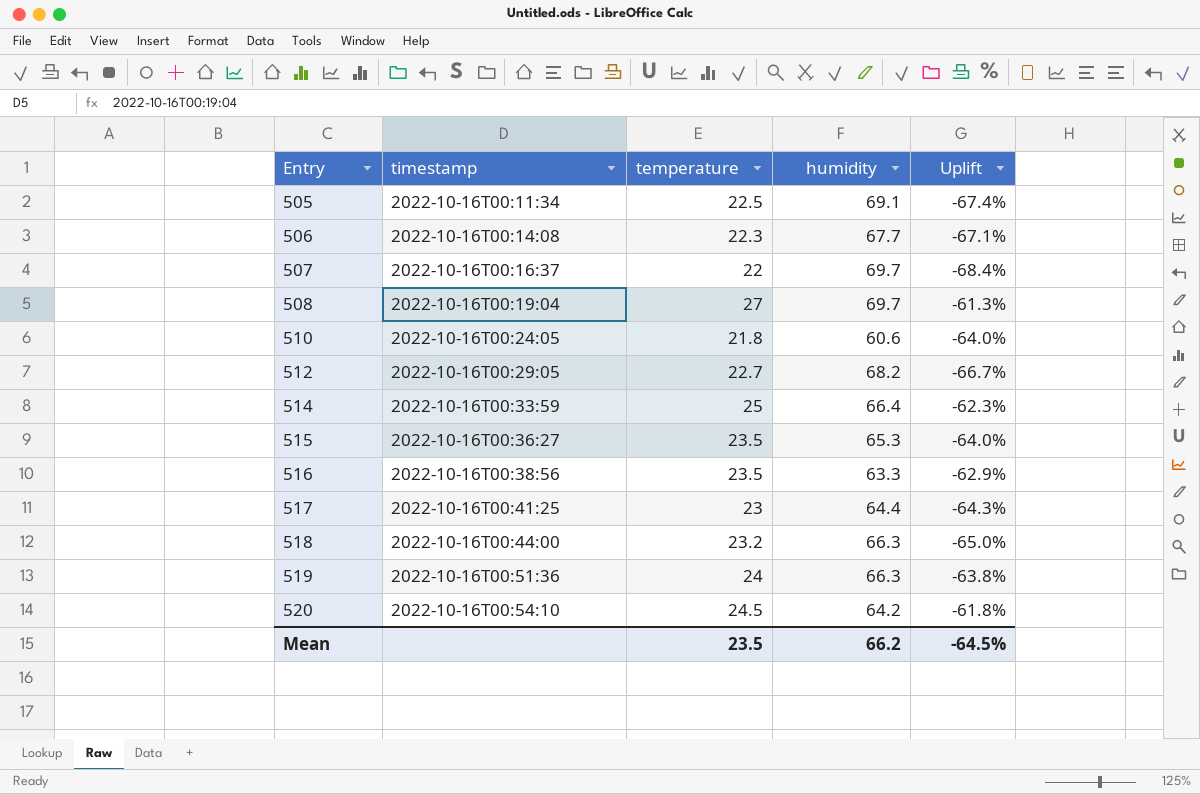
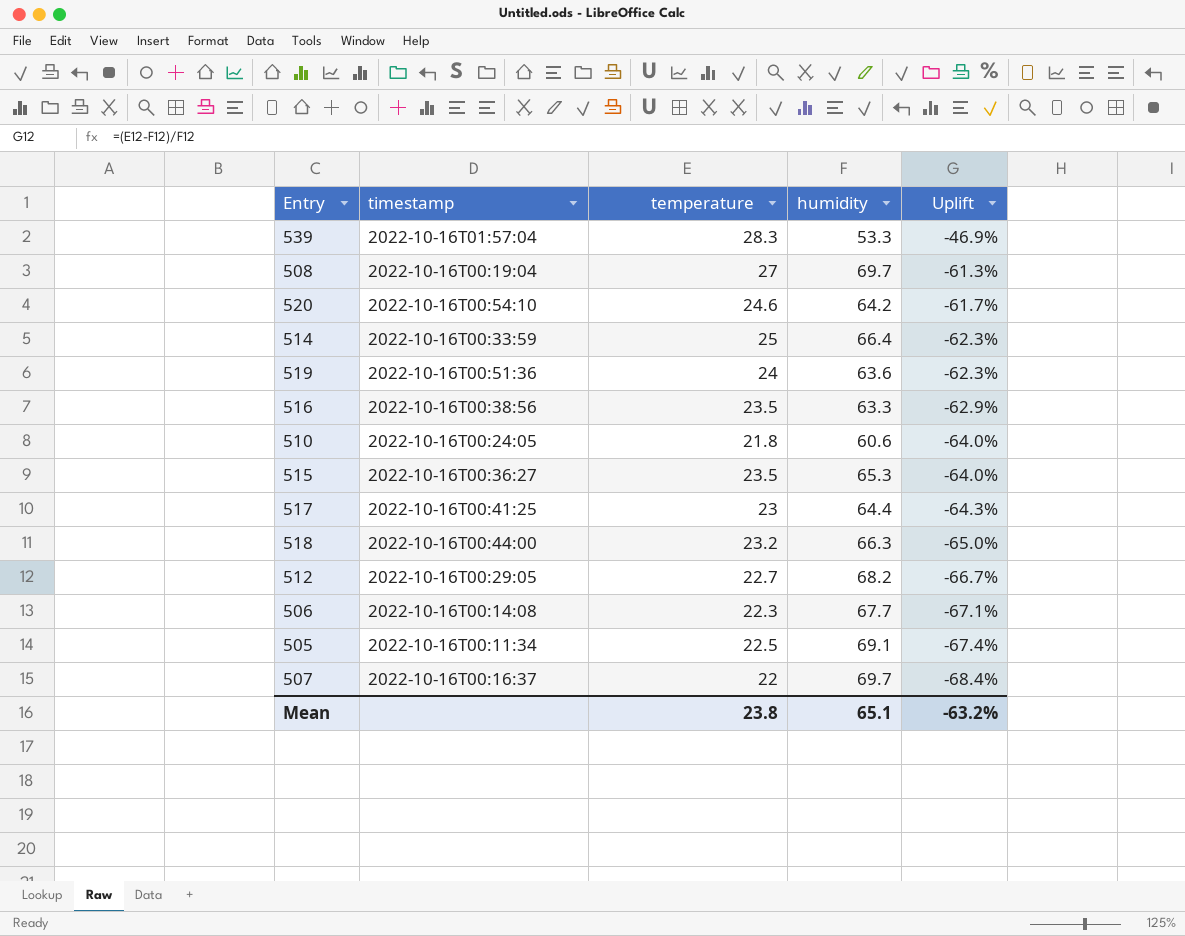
row order: Entry ascending -> Uplift descending
row 539: none -> 2022-10-16T01:57:04 | 28.3 | 53.3 | -46.9%
520 | temperature: 24.5 -> 24.6
520 | Uplift: -61.8% -> -61.7%
519 | humidity: 66.3 -> 63.6
519 | Uplift: -63.8% -> -62.3%
Mean | temperature: 23.5 -> 23.8
Mean | humidity: 66.2 -> 65.1
Mean | Uplift: -64.5% -> -63.2%

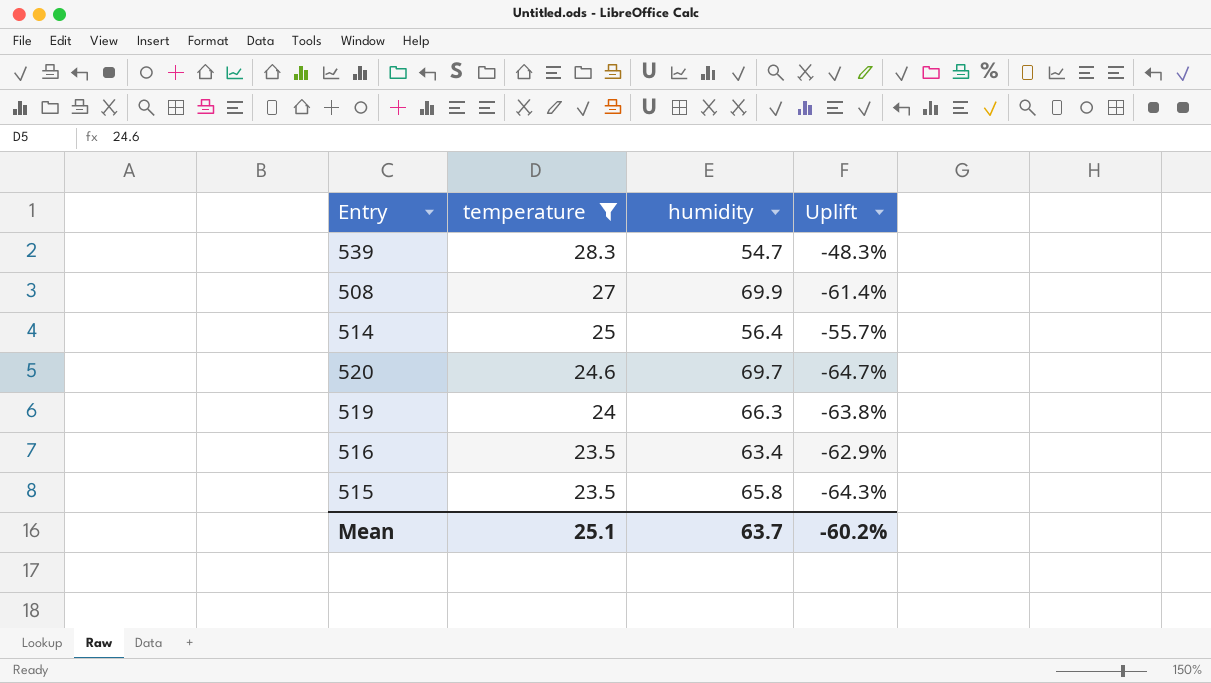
filter: none -> temperature >= 23.5
row order: Uplift descending -> temperature descending
column timestamp | position: 2 -> none
539 | humidity: 53.3 -> 54.7
539 | Uplift: -46.9% -> -48.3%
508 | humidity: 69.7 -> 69.9
508 | Uplift: -61.3% -> -61.4%
514 | humidity: 66.4 -> 56.4
514 | Uplift: -62.3% -> -55.7%
520 | humidity: 64.2 -> 69.7
520 | Uplift: -61.7% -> -64.7%
519 | humidity: 63.6 -> 66.3
519 | Uplift: -62.3% -> -63.8%
516 | humidity: 63.3 -> 63.4
515 | humidity: 65.3 -> 65.8
515 | Uplift: -64.0% -> -64.3%
Mean | temperature: 23.8 -> 25.1
Mean | humidity: 65.1 -> 63.7
Mean | Uplift: -63.2% -> -60.2%

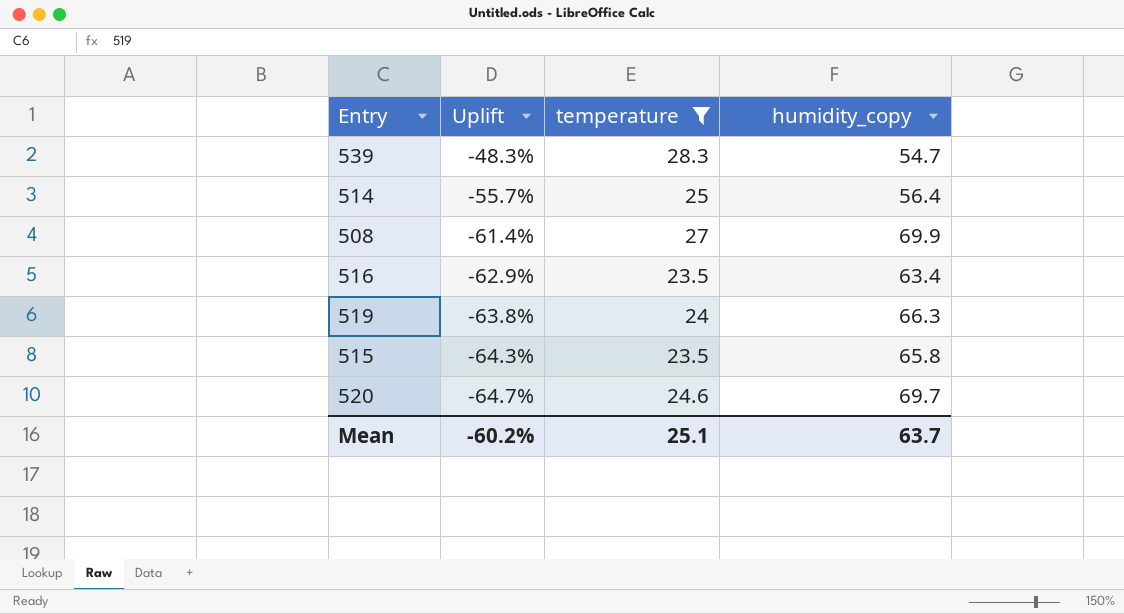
row order: temperature descending -> Uplift descending
column Uplift | position: 4 -> 2
column name: humidity -> humidity_copy

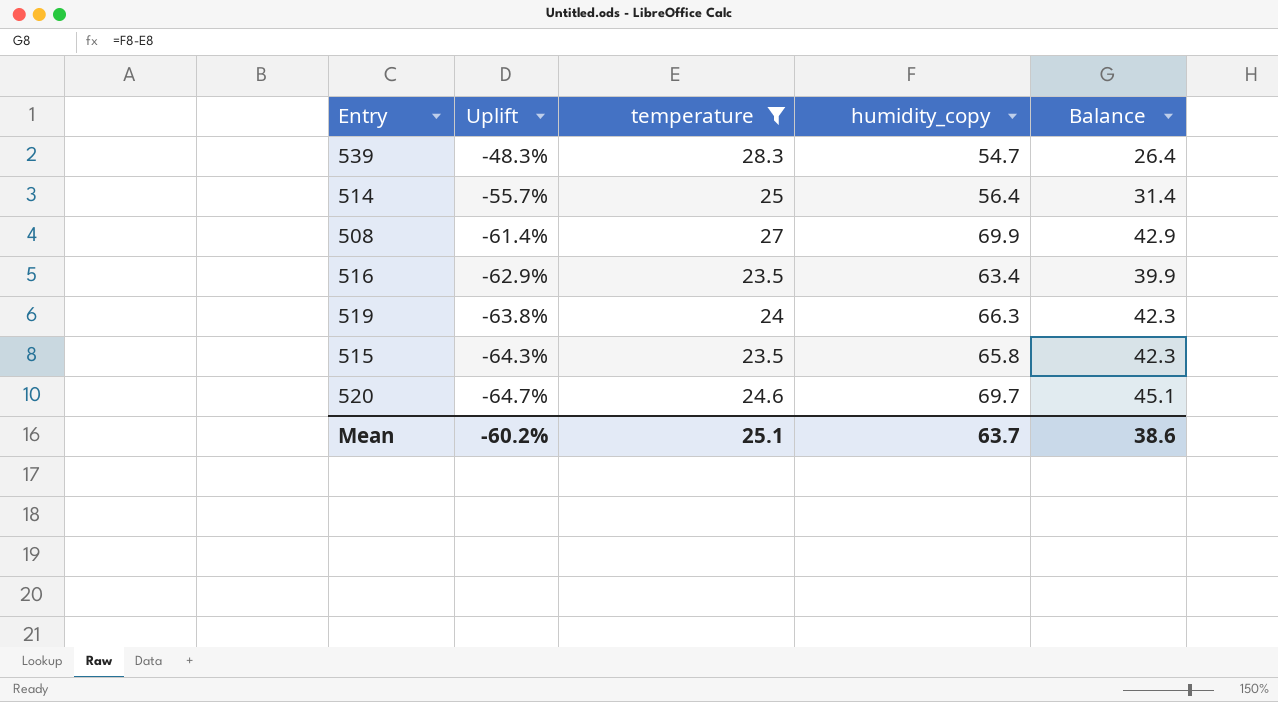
column Balance | formula: none -> [humidity_copy] - [temperature]

